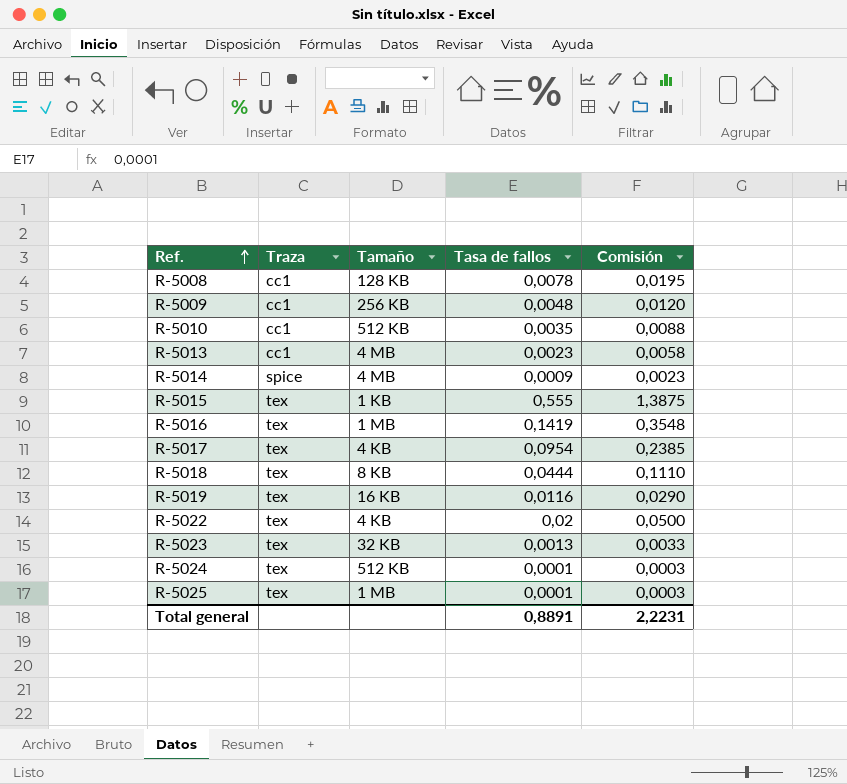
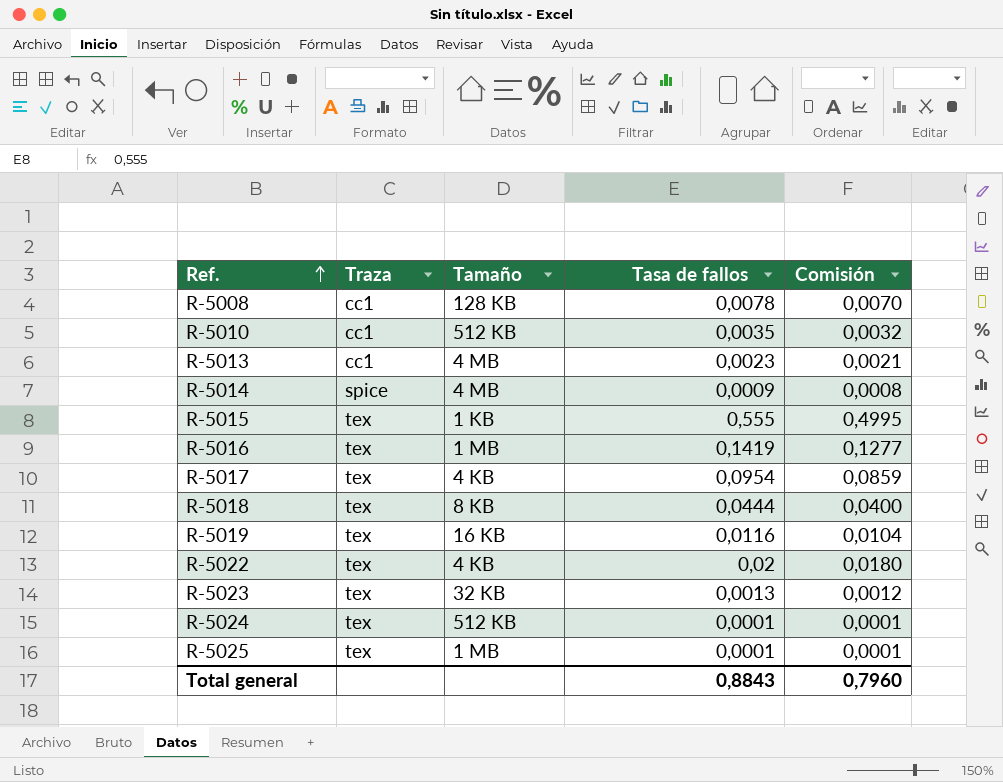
column Comisión | formula: [Tasa de fallos] * 2,5 -> [Tasa de fallos] * 0,9
row R-5009: cc1 | 256 KB | 0,0048 | 0,0120 -> none
Total general | Tasa de fallos: 0,8891 -> 0,8843
Total general | Comisión: 2,2231 -> 0,7960

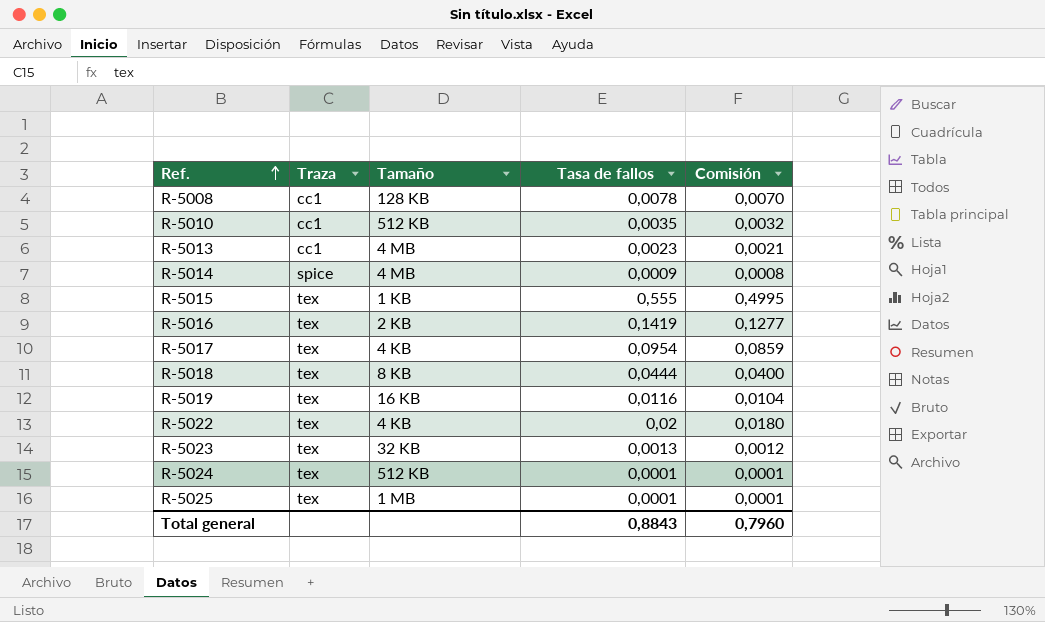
R-5016 | Tamaño: 1 MB -> 2 KB

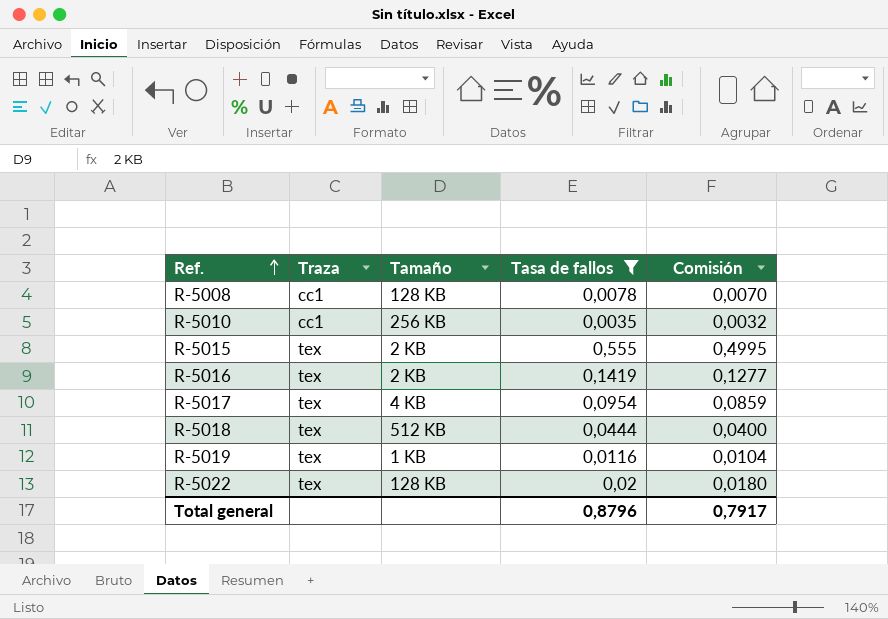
filter: none -> Tasa de fallos >= 0,0035
R-5010 | Tamaño: 512 KB -> 256 KB
R-5015 | Tamaño: 1 KB -> 2 KB
R-5018 | Tamaño: 8 KB -> 512 KB
R-5019 | Tamaño: 16 KB -> 1 KB
R-5022 | Tamaño: 4 KB -> 128 KB
Total general | Tasa de fallos: 0,8843 -> 0,8796
Total general | Comisión: 0,7960 -> 0,7917

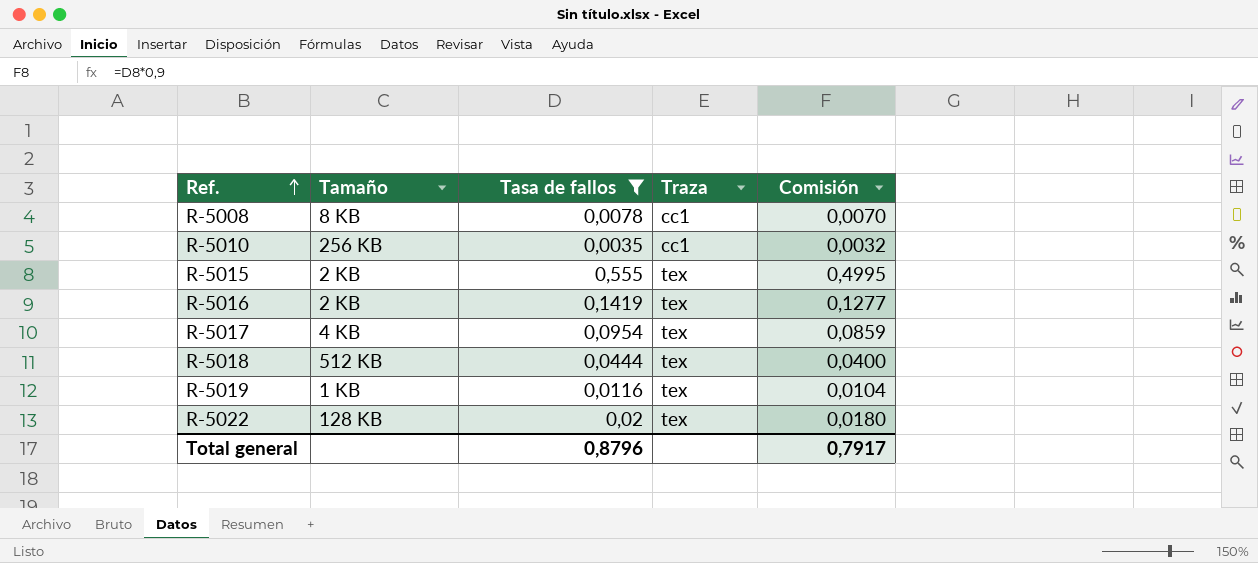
column Traza | position: 2 -> 4
R-5008 | Tamaño: 128 KB -> 8 KB

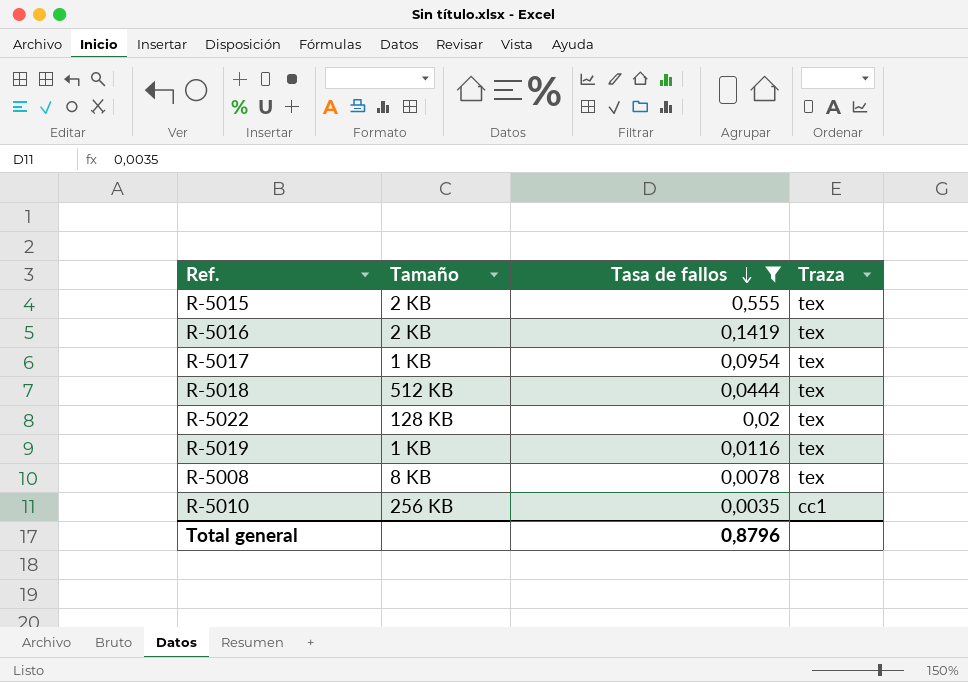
row order: Ref. ascending -> Tasa de fallos descending
column Comisión | formula: [Tasa de fallos] * 0,9 -> none
R-5017 | Tamaño: 4 KB -> 1 KB
R-5008 | Traza: cc1 -> tex

